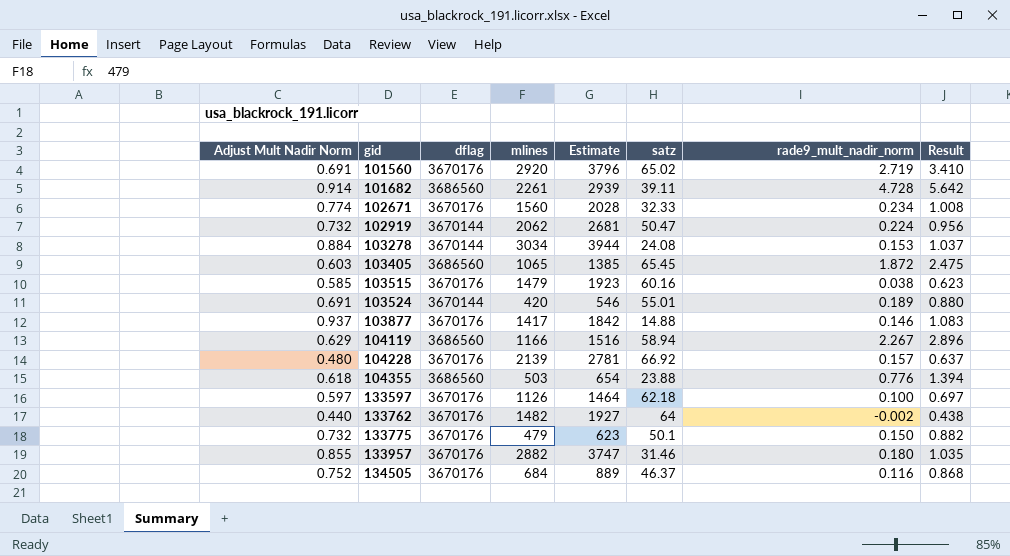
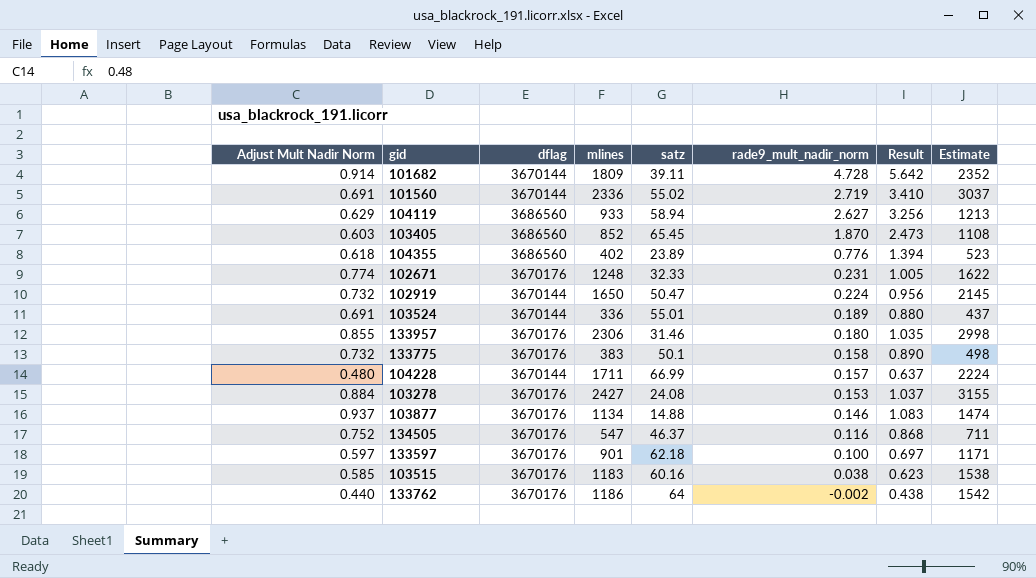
row order: gid ascending -> rade9_mult_nadir_norm descending
column Estimate | position: 5 -> 8
101682 | dflag: 3686560 -> 3670144
101682 | mlines: 2261 -> 1809
101682 | Estimate: 2939 -> 2352
101560 | dflag: 3670176 -> 3670144
101560 | mlines: 2920 -> 2336
101560 | satz: 65.02 -> 55.02
101560 | Estimate: 3796 -> 3037
104119 | mlines: 1166 -> 933
104119 | rade9_mult_nadir_norm: 2.267 -> 2.627
104119 | Result: 2.896 -> 3.256
104119 | Estimate: 1516 -> 1213
103405 | mlines: 1065 -> 852
103405 | rade9_mult_nadir_norm: 1.872 -> 1.870
103405 | Result: 2.475 -> 2.473
103405 | Estimate: 1385 -> 1108
104355 | mlines: 503 -> 402
104355 | satz: 23.88 -> 23.89
104355 | Estimate: 654 -> 523
102671 | mlines: 1560 -> 1248
102671 | rade9_mult_nadir_norm: 0.234 -> 0.231
102671 | Result: 1.008 -> 1.005
102671 | Estimate: 2028 -> 1622
102919 | mlines: 2062 -> 1650
102919 | Estimate: 2681 -> 2145
103524 | mlines: 420 -> 336
103524 | Estimate: 546 -> 437
133957 | mlines: 2882 -> 2306
133957 | Estimate: 3747 -> 2998
133775 | mlines: 479 -> 383
133775 | rade9_mult_nadir_norm: 0.150 -> 0.158
133775 | Result: 0.882 -> 0.890
133775 | Estimate: 623 -> 498
104228 | dflag: 3670176 -> 3670144
104228 | mlines: 2139 -> 1711
104228 | satz: 66.92 -> 66.99
104228 | Estimate: 2781 -> 2224
103278 | dflag: 3670144 -> 3670176
103278 | mlines: 3034 -> 2427
103278 | Estimate: 3944 -> 3155
103877 | mlines: 1417 -> 1134
103877 | Estimate: 1842 -> 1474
134505 | mlines: 684 -> 547
134505 | Estimate: 889 -> 711
133597 | mlines: 1126 -> 901
133597 | Estimate: 1464 -> 1171
103515 | mlines: 1479 -> 1183
103515 | Estimate: 1923 -> 1538
133762 | mlines: 1482 -> 1186
133762 | Estimate: 1927 -> 1542

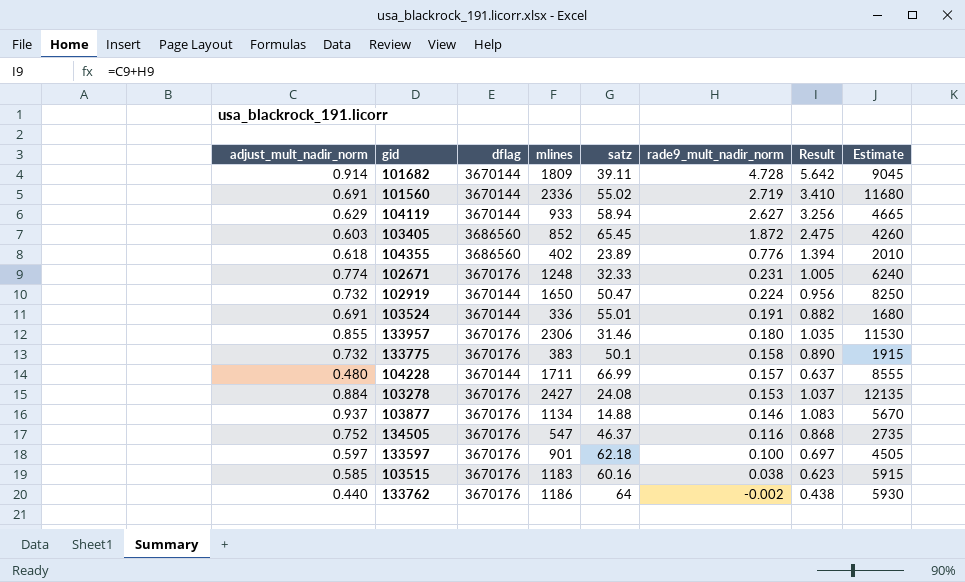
column name: Adjust Mult Nadir Norm -> adjust_mult_nadir_norm
column Estimate | formula: [mlines] * 1.3 -> [mlines] * 5
104119 | dflag: 3686560 -> 3670144
103405 | rade9_mult_nadir_norm: 1.870 -> 1.872
103405 | Result: 2.473 -> 2.475
103524 | rade9_mult_nadir_norm: 0.189 -> 0.191
103524 | Result: 0.880 -> 0.882

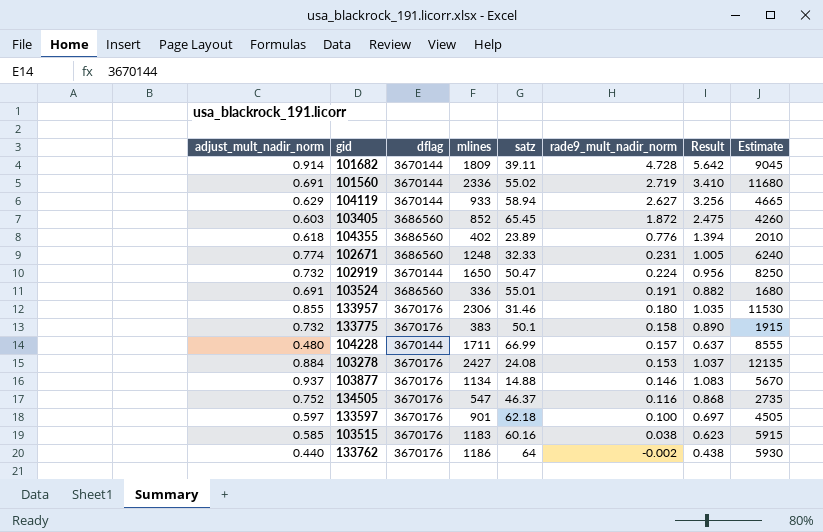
102671 | dflag: 3670176 -> 3686560
103524 | dflag: 3670144 -> 3686560

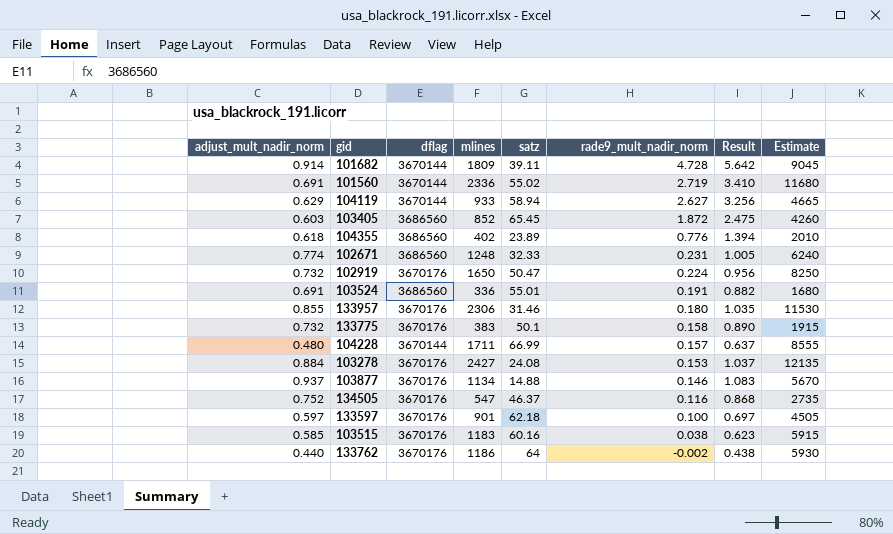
102919 | dflag: 3670144 -> 3670176

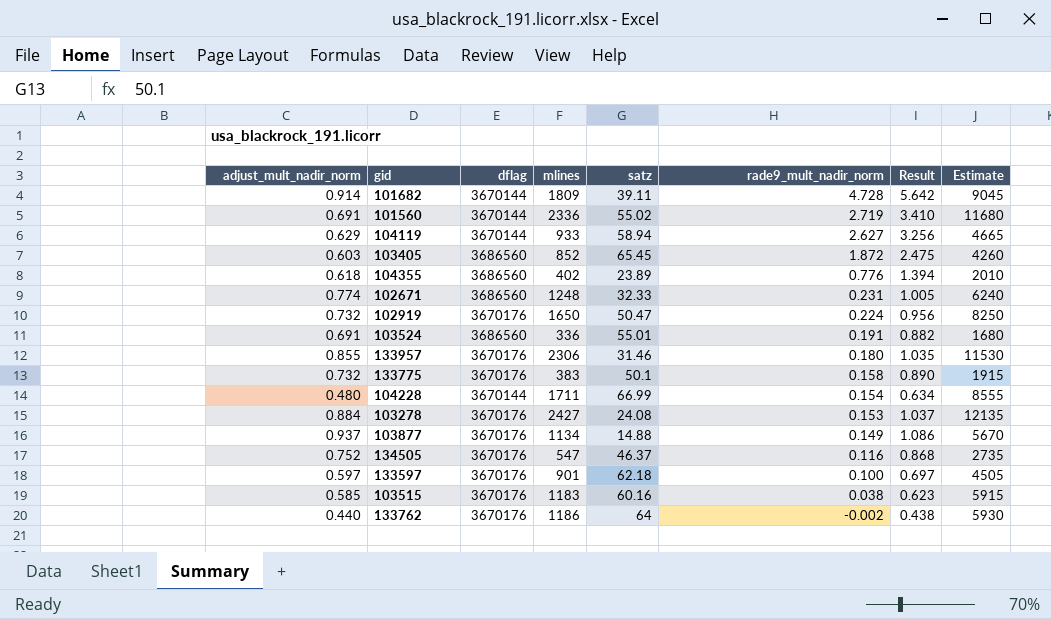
104228 | rade9_mult_nadir_norm: 0.157 -> 0.154
104228 | Result: 0.637 -> 0.634
103877 | rade9_mult_nadir_norm: 0.146 -> 0.149
103877 | Result: 1.083 -> 1.086

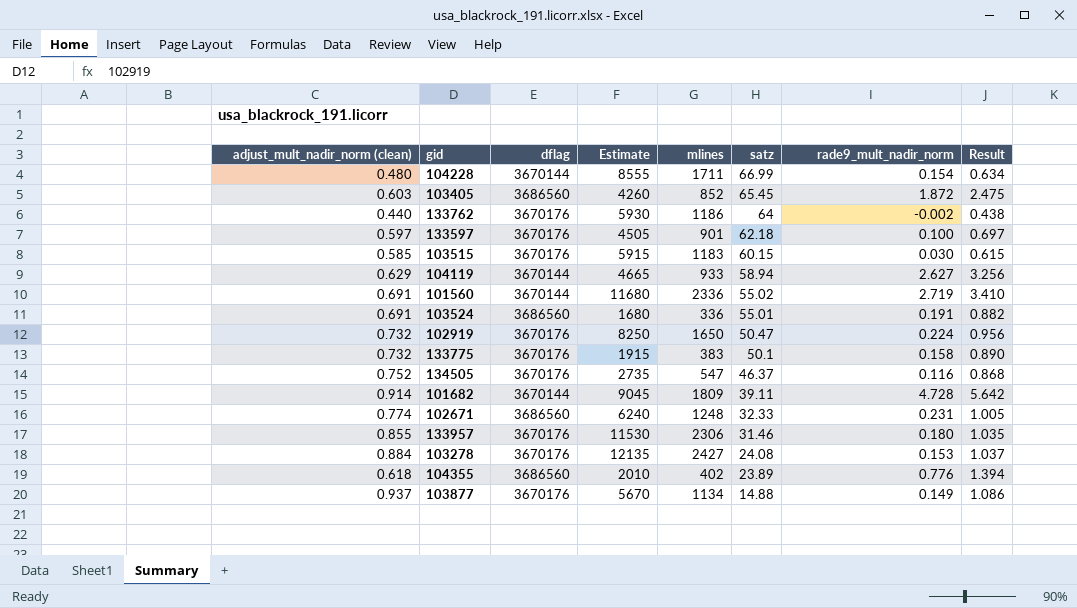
row order: rade9_mult_nadir_norm descending -> satz descending
column name: adjust_mult_nadir_norm -> adjust_mult_nadir_norm (clean)
column Estimate | position: 8 -> 4
103515 | satz: 60.16 -> 60.15
103515 | rade9_mult_nadir_norm: 0.038 -> 0.030
103515 | Result: 0.623 -> 0.615

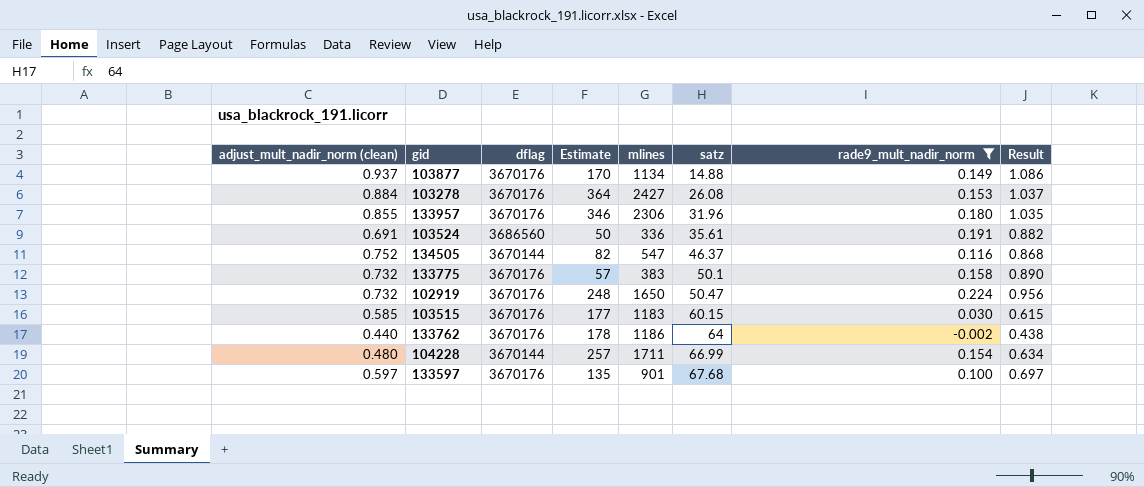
filter: none -> rade9_mult_nadir_norm <= 0.224
row order: satz descending -> satz ascending
column Estimate | formula: [mlines] * 5 -> [mlines] * 0.15
103278 | satz: 24.08 -> 26.08
133957 | satz: 31.46 -> 31.96
103524 | satz: 55.01 -> 35.61
134505 | dflag: 3670176 -> 3670144
133597 | satz: 62.18 -> 67.68

